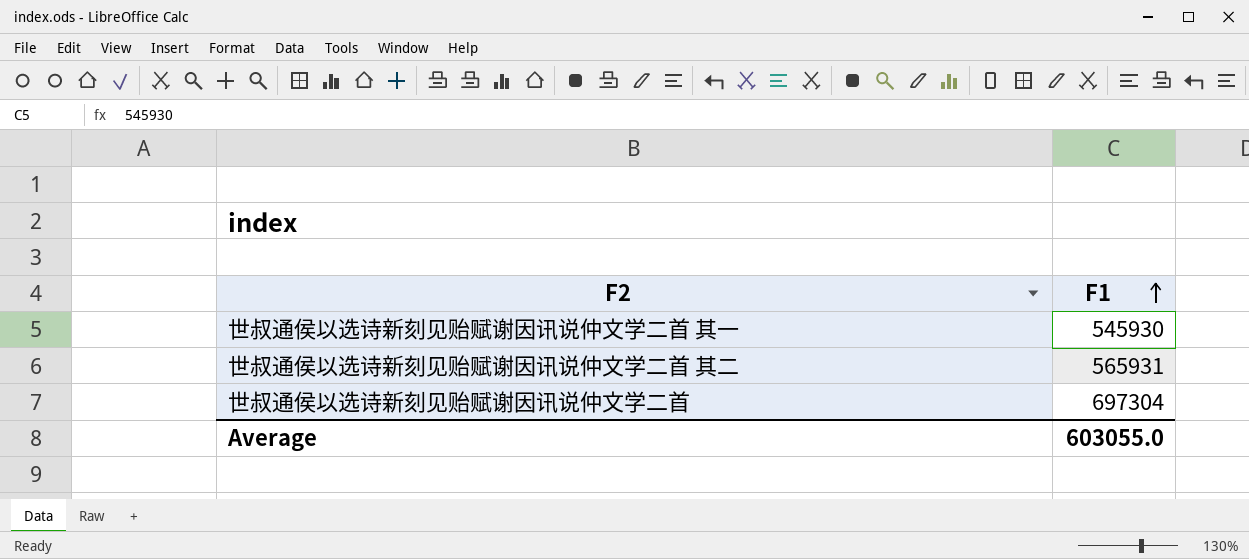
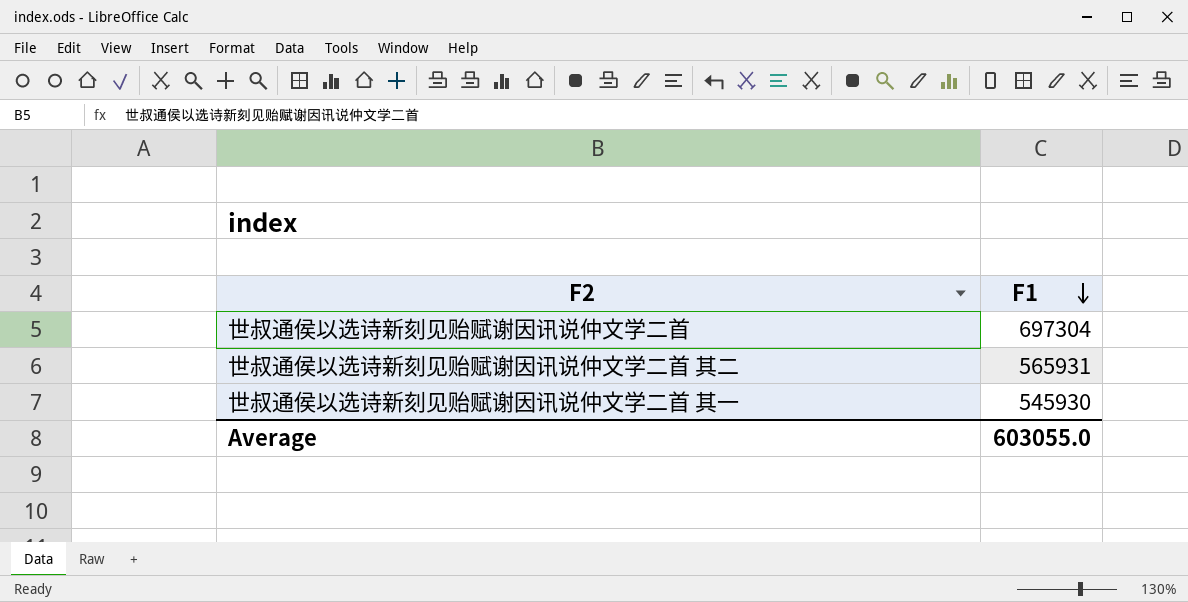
row order: F1 ascending -> F1 descending

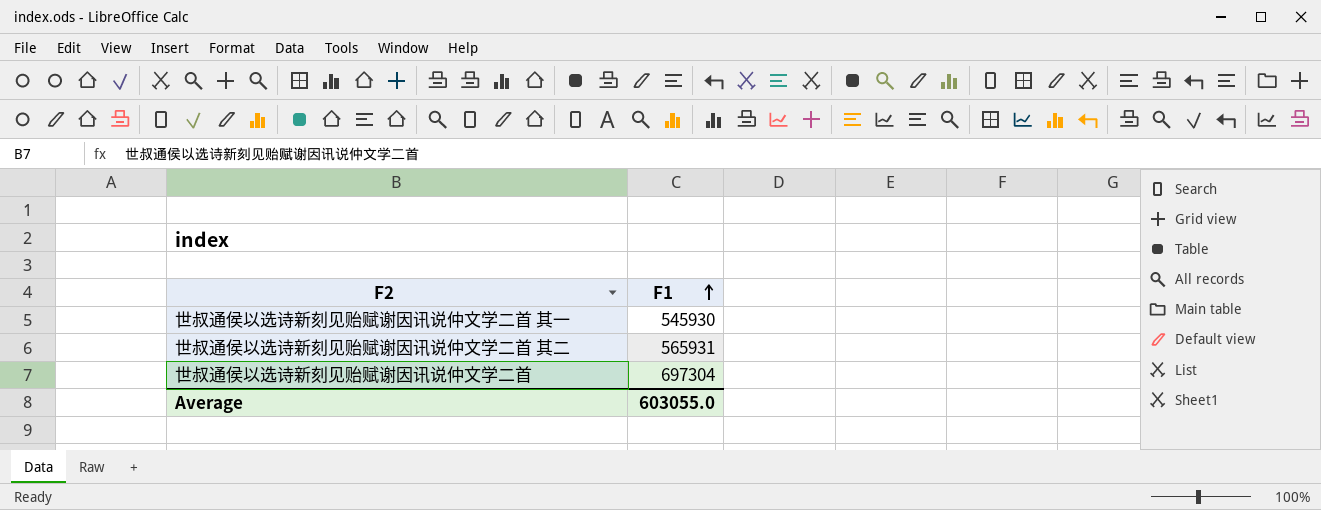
row order: F1 descending -> F1 ascending

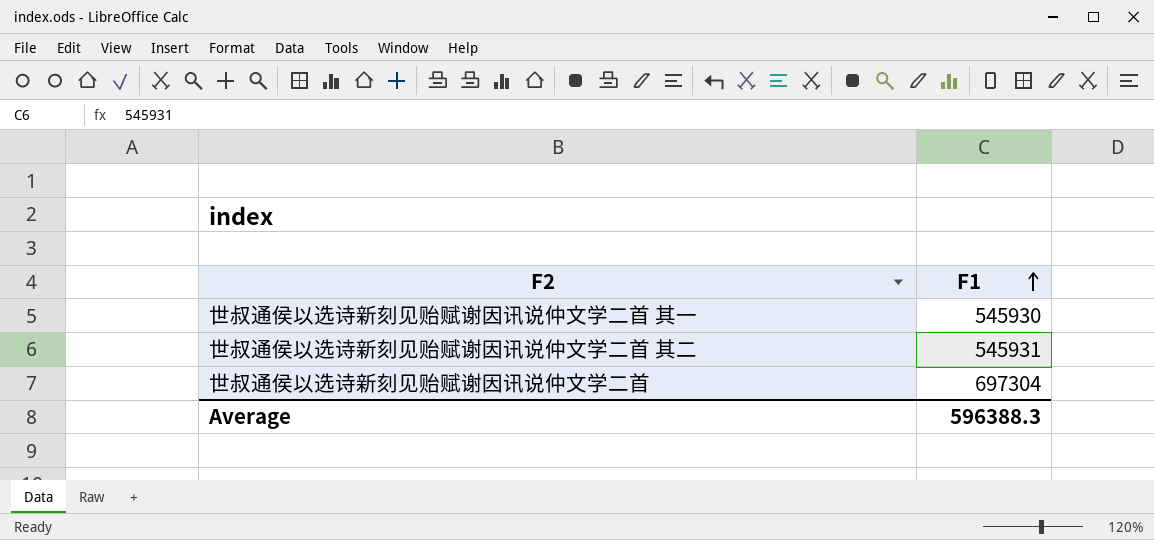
世叔通侯以选诗新刻见贻赋谢因讯说仲文学二首 其二 | F1: 565931 -> 545931
Average | F1: 603055.0 -> 596388.3

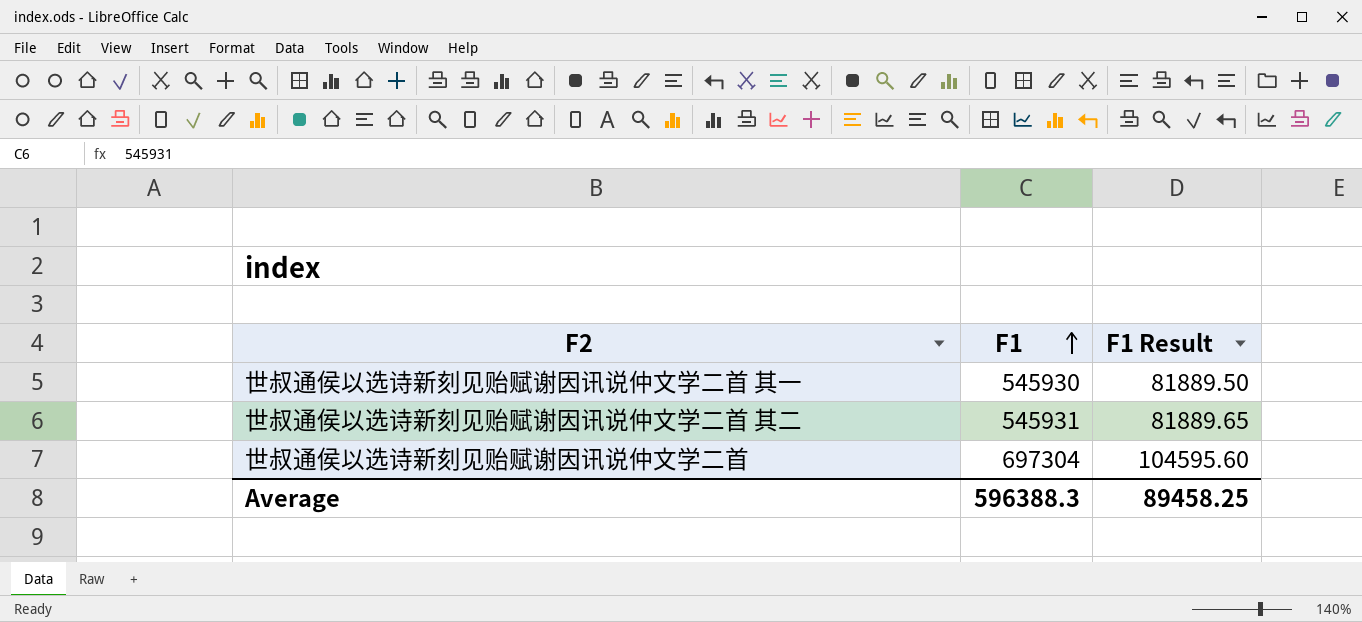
column F1 Result | formula: none -> [F1] * 0.15

